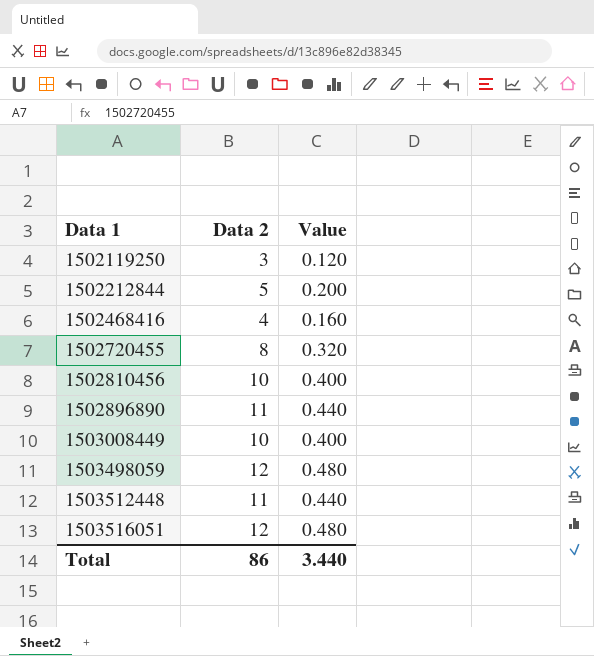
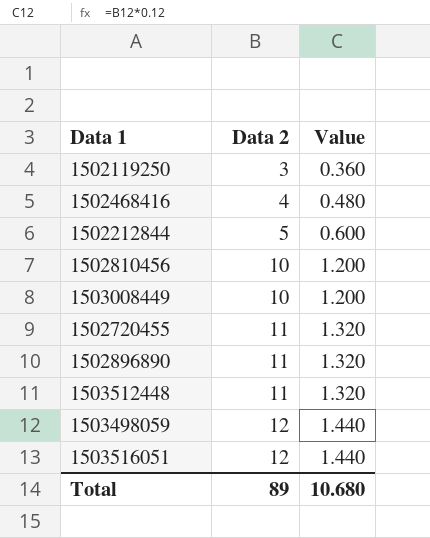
row order: Data 1 ascending -> Data 2 ascending
column Value | formula: [Data 2] * 0.04 -> [Data 2] * 0.12
1502720455 | Data 2: 8 -> 11
Total | Data 2: 86 -> 89
Total | Value: 3.440 -> 10.680

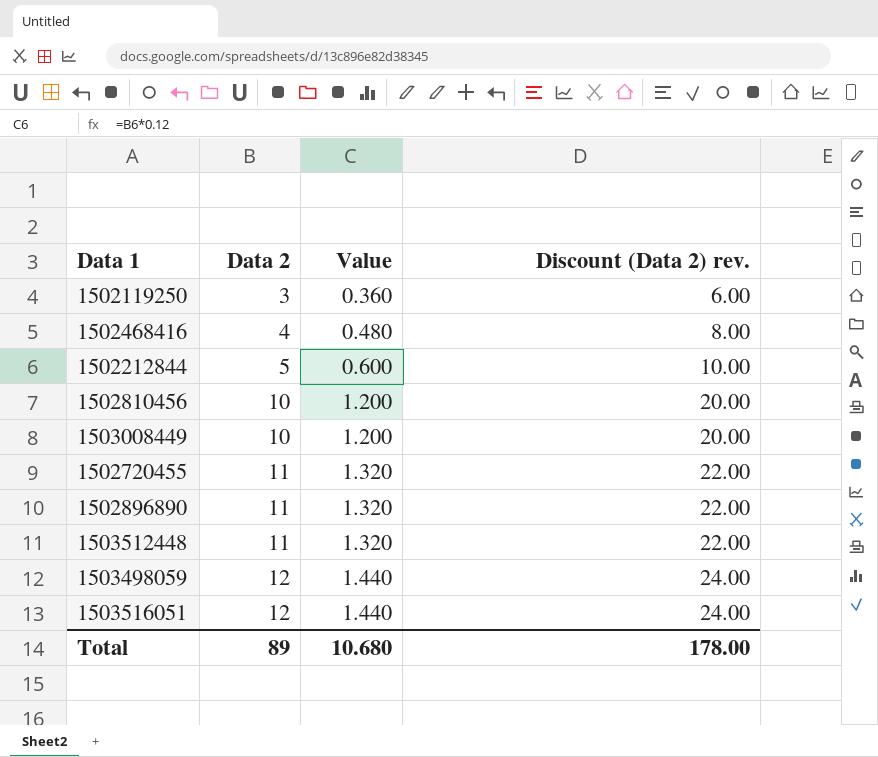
column Discount (Data 2) rev. | formula: none -> [Data 2] * 2

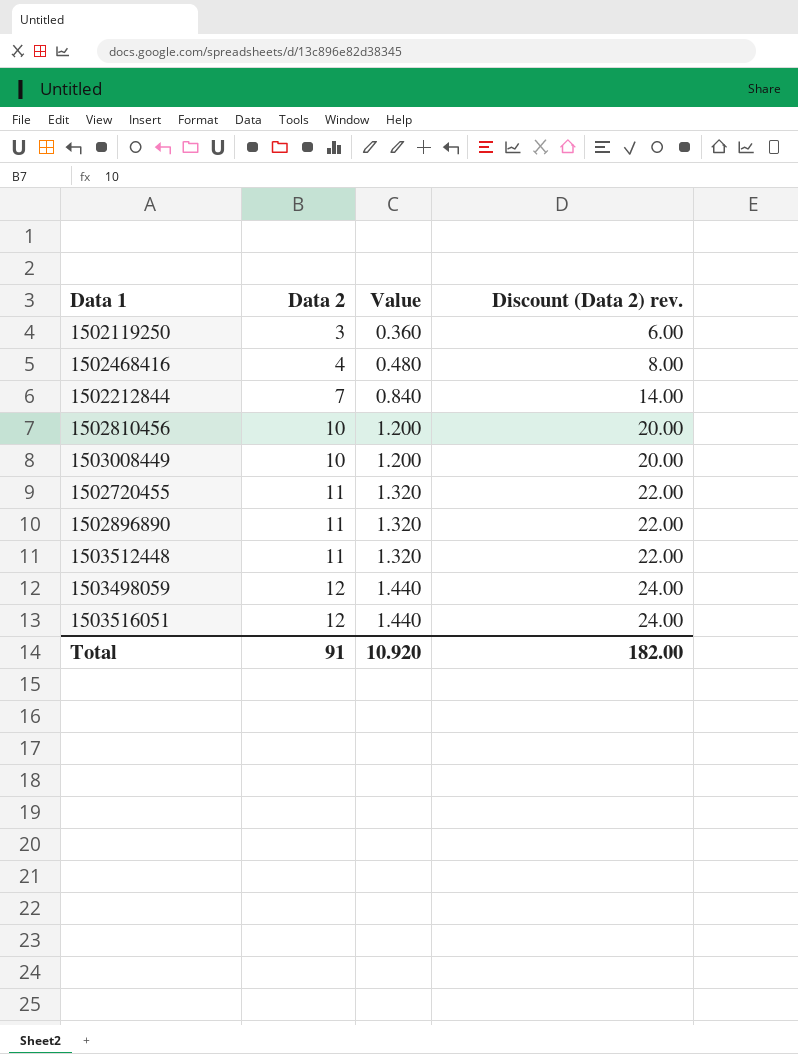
1502212844 | Data 2: 5 -> 7
1502212844 | Value: 0.600 -> 0.840
1502212844 | Discount (Data 2) rev.: 10.00 -> 14.00
Total | Data 2: 89 -> 91
Total | Value: 10.680 -> 10.920
Total | Discount (Data 2) rev.: 178.00 -> 182.00

